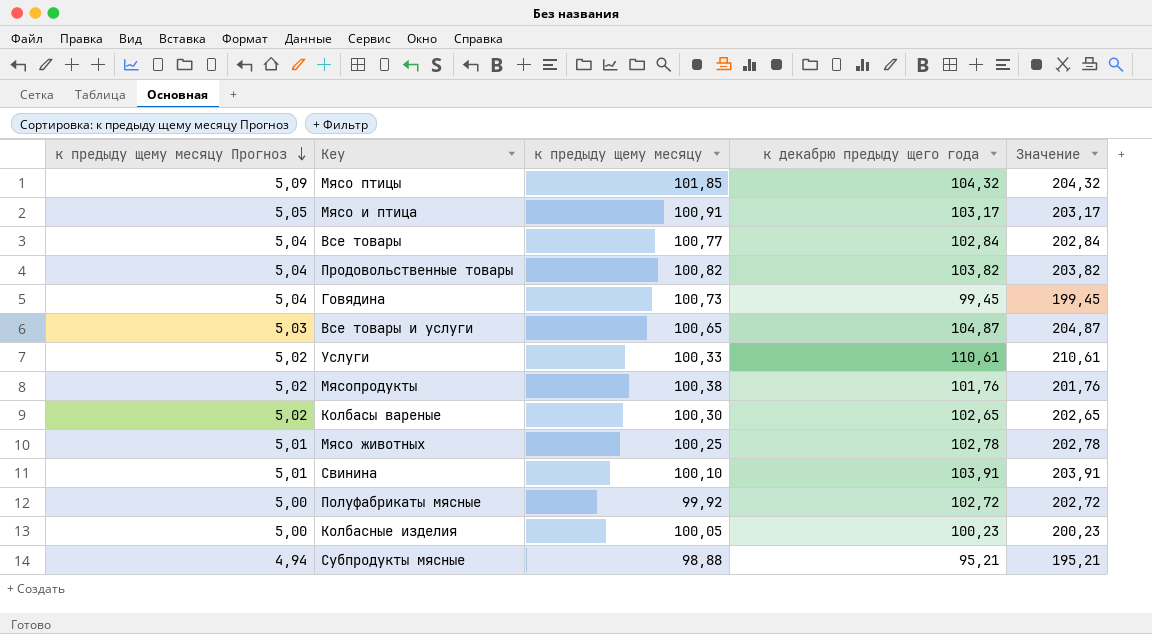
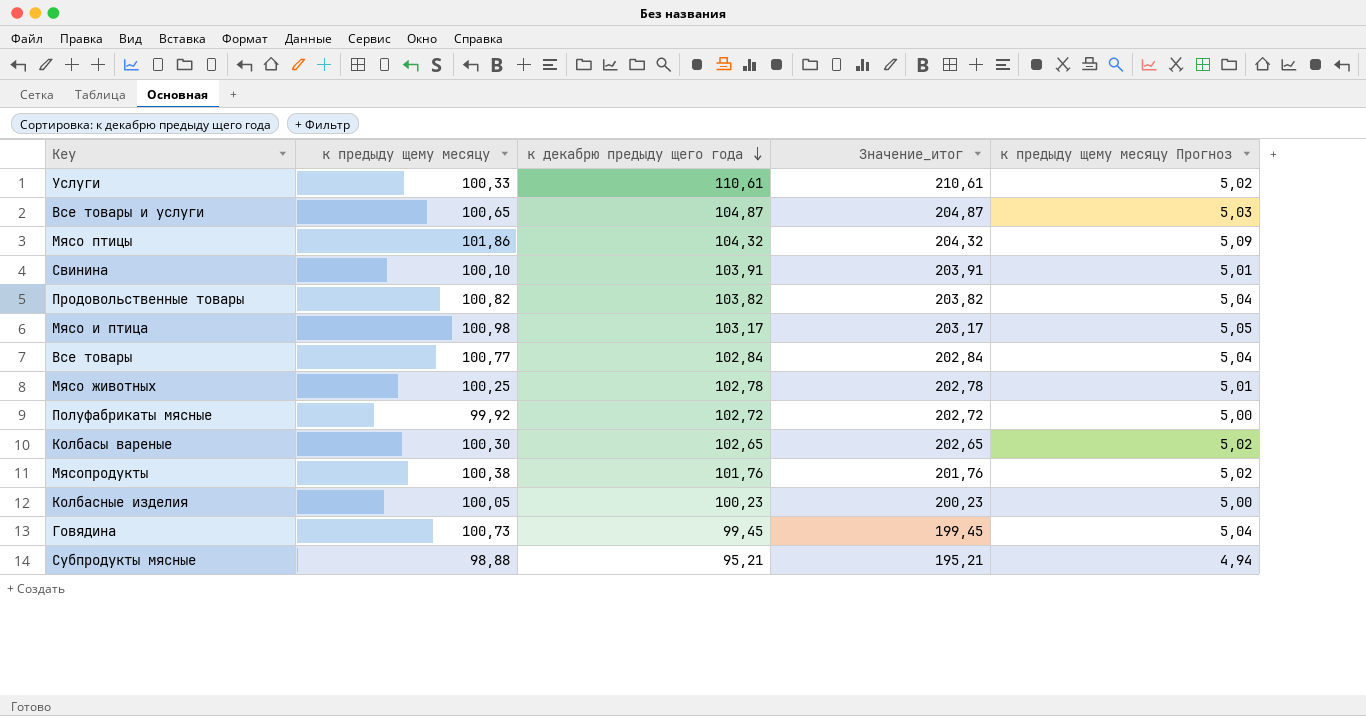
row order: к предыду щему месяцу Прогноз descending -> к декабрю предыду щего года descending
column name: Значение -> Значение_итог
column к предыду щему месяцу Прогноз | position: 1 -> 5
Мясо птицы | к предыду щему месяцу: 101,85 -> 101,86
Мясо и птица | к предыду щему месяцу: 100,91 -> 100,98

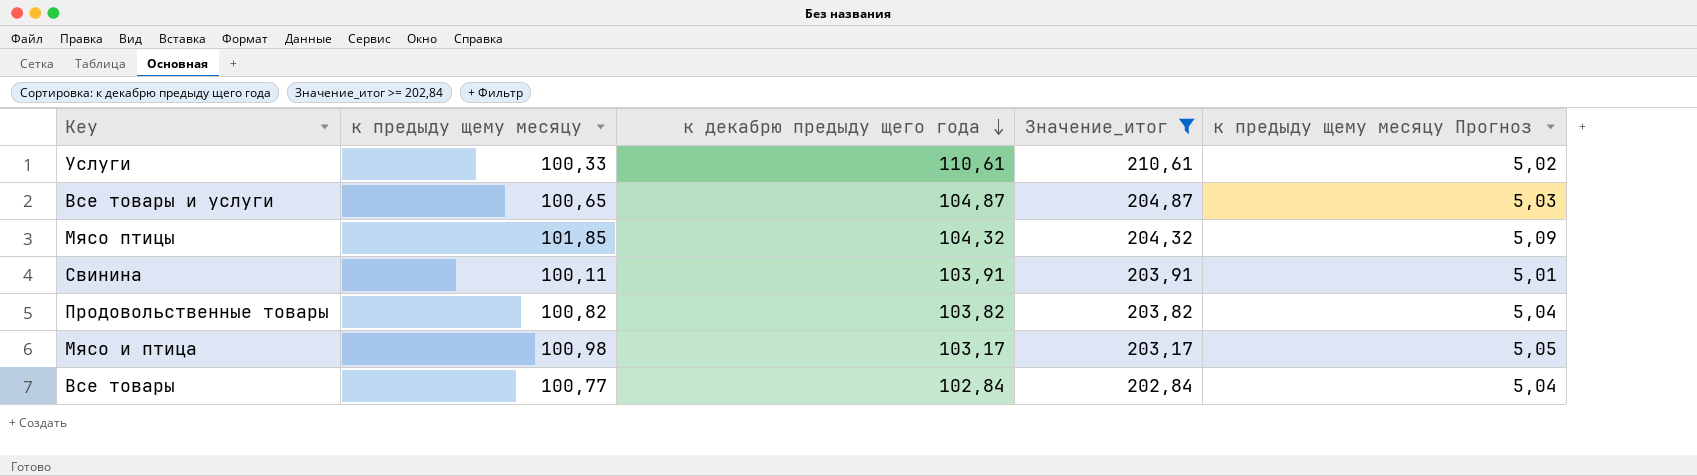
filter: none -> Значение_итог >= 202,84
Мясо птицы | к предыду щему месяцу: 101,86 -> 101,85
Свинина | к предыду щему месяцу: 100,10 -> 100,11

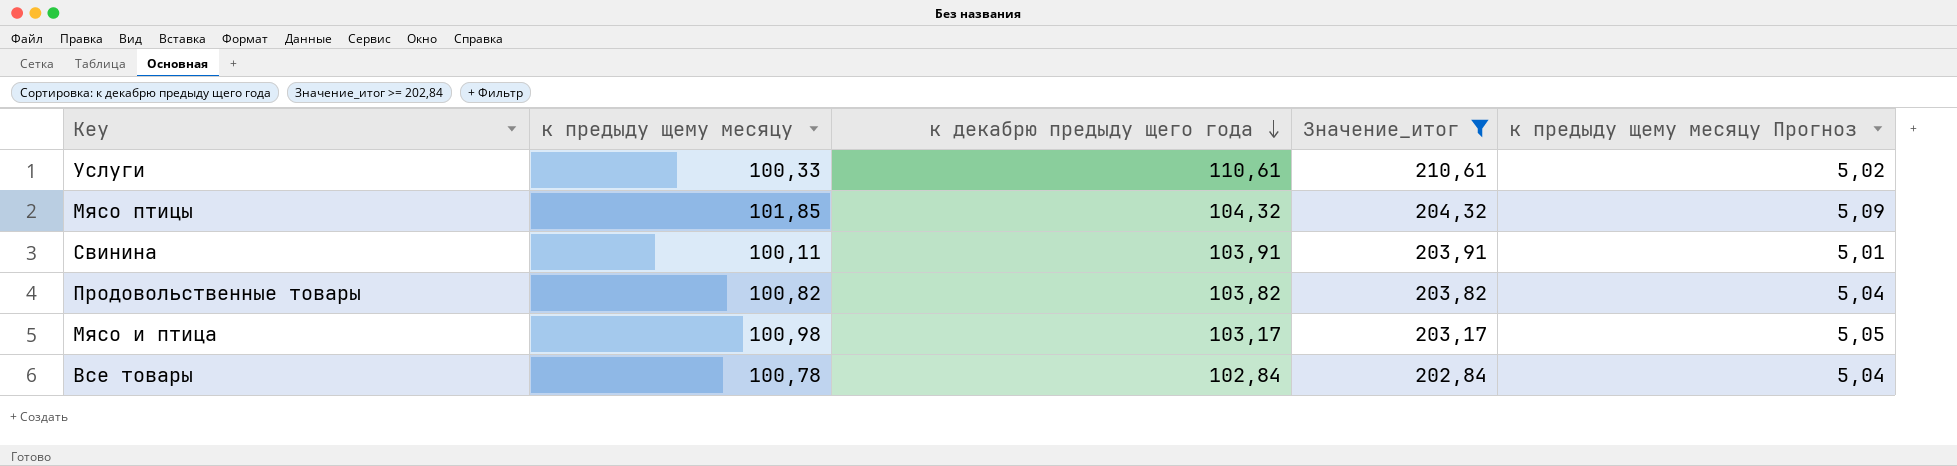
row Все товары и услуги: 100,65 | 104,87 | 204,87 | 5,03 -> none
Все товары | к предыду щему месяцу: 100,77 -> 100,78

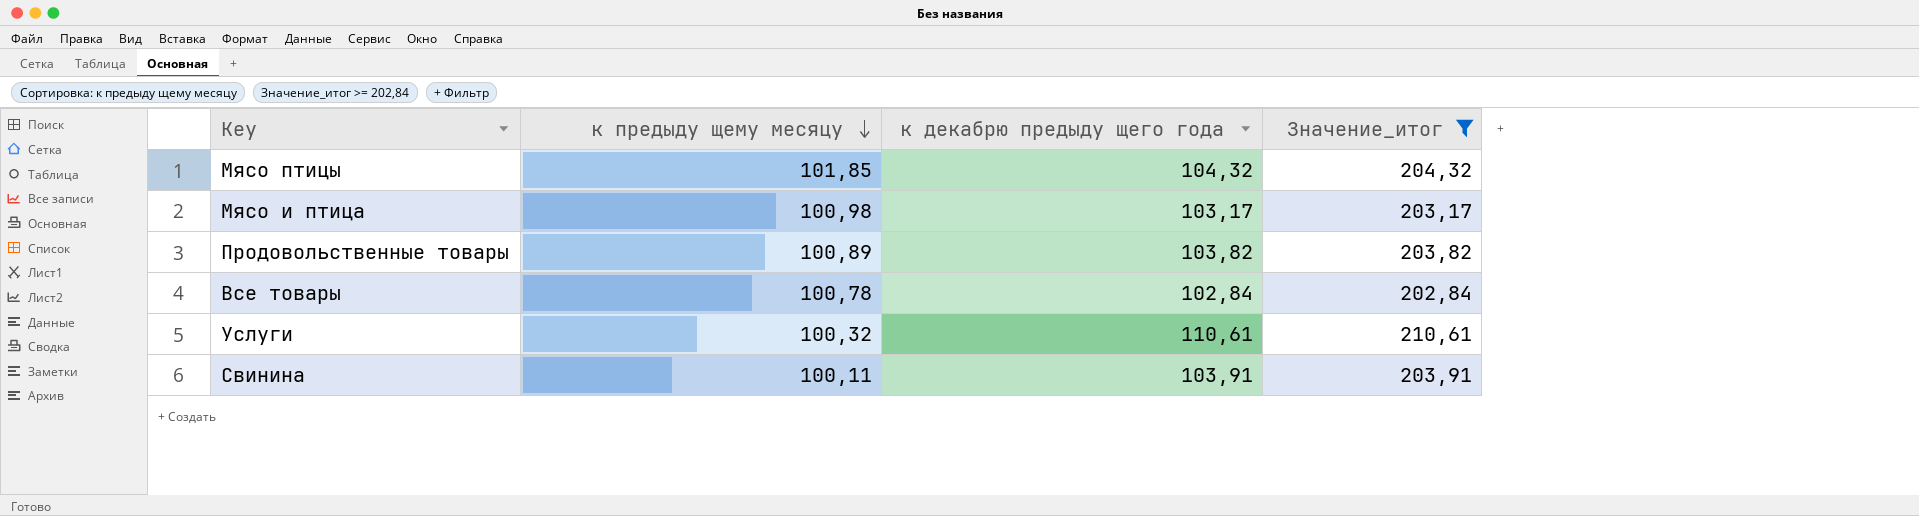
row order: к декабрю предыду щего года descending -> к предыду щему месяцу descending
column к предыду щему месяцу Прогноз | formula: [к предыду щему месяцу] * 0,05 -> none
Продовольственные товары | к предыду щему месяцу: 100,82 -> 100,89
Услуги | к предыду щему месяцу: 100,33 -> 100,32

